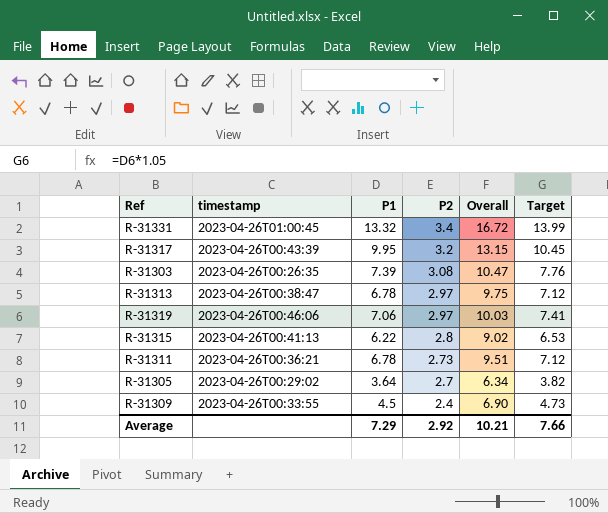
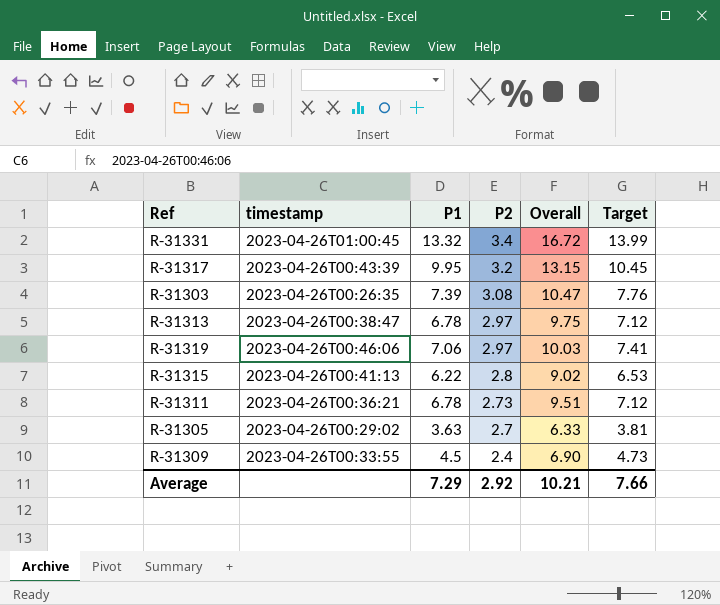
R-31305 | P1: 3.64 -> 3.63
R-31305 | Overall: 6.34 -> 6.33
R-31305 | Target: 3.82 -> 3.81

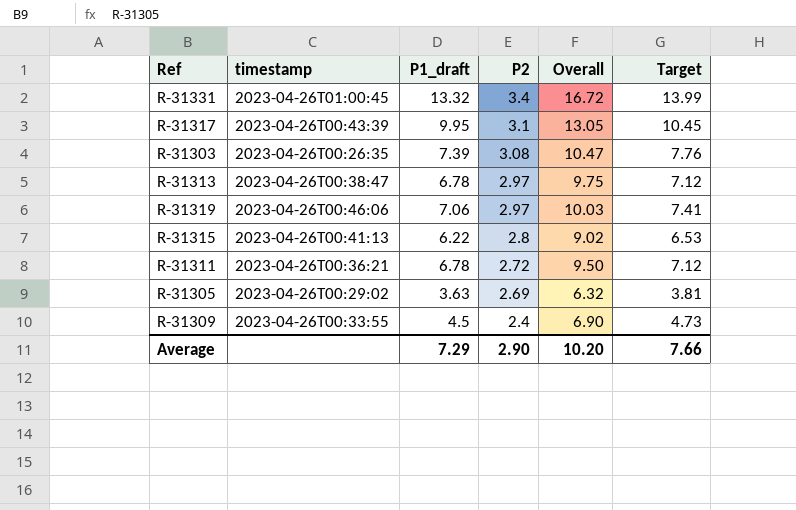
column name: P1 -> P1_draft
R-31317 | P2: 3.2 -> 3.1
R-31317 | Overall: 13.15 -> 13.05
R-31311 | P2: 2.73 -> 2.72
R-31311 | Overall: 9.51 -> 9.50
R-31305 | P2: 2.7 -> 2.69
R-31305 | Overall: 6.33 -> 6.32
Average | P2: 2.92 -> 2.90
Average | Overall: 10.21 -> 10.20

